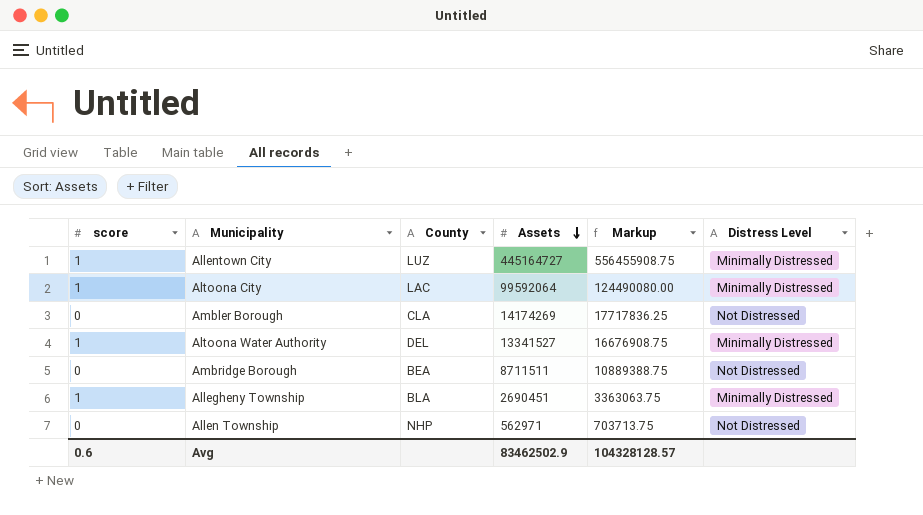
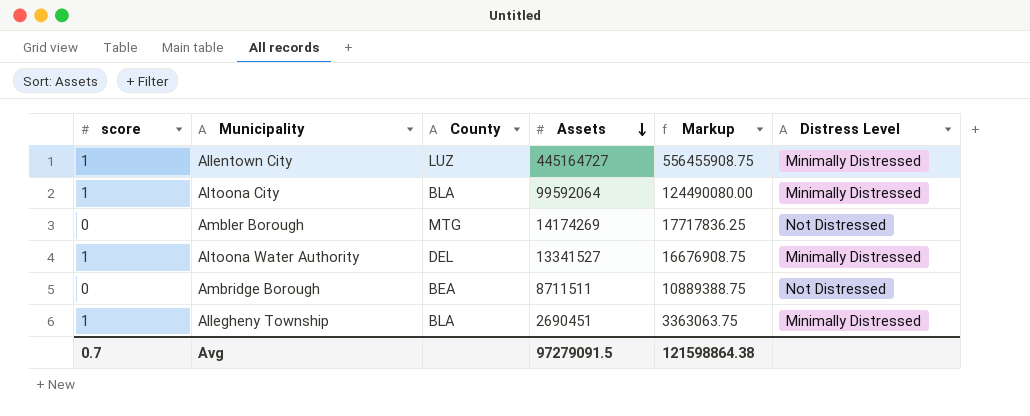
row Allen Township: 0 | NHP | 562971 | 703713.75 | Not Distressed -> none
Altoona City | County: LAC -> BLA
Ambler Borough | County: CLA -> MTG
Avg | score: 0.6 -> 0.7
Avg | Assets: 83462502.9 -> 97279091.5
Avg | Markup: 104328128.57 -> 121598864.38

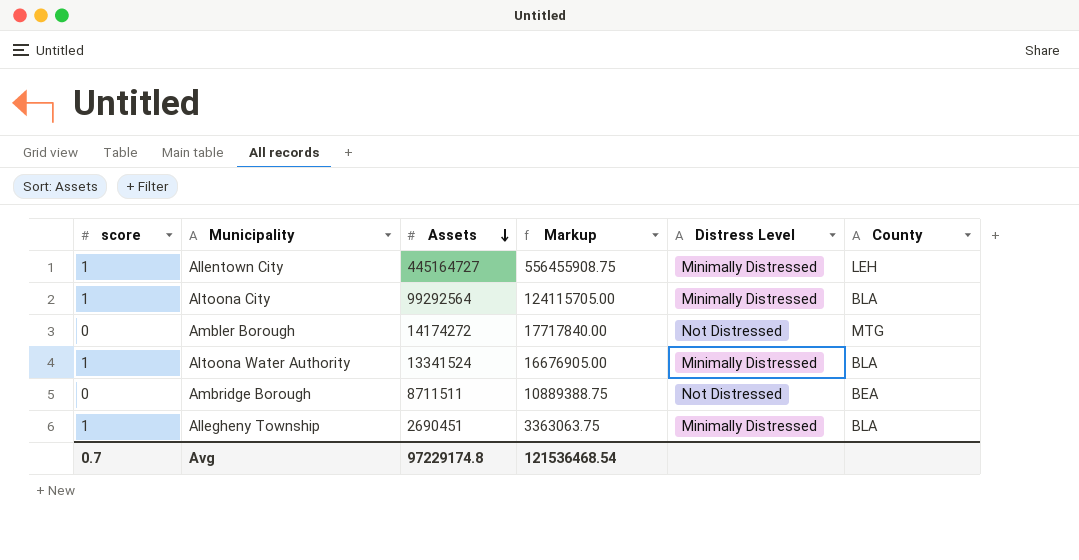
column County | position: 3 -> 6
Allentown City | County: LUZ -> LEH
Altoona City | Assets: 99592064 -> 99292564
Altoona City | Markup: 124490080.00 -> 124115705.00
Ambler Borough | Assets: 14174269 -> 14174272
Ambler Borough | Markup: 17717836.25 -> 17717840.00
Altoona Water Authority | Assets: 13341527 -> 13341524
Altoona Water Authority | Markup: 16676908.75 -> 16676905.00
Altoona Water Authority | County: DEL -> BLA
Avg | Assets: 97279091.5 -> 97229174.8
Avg | Markup: 121598864.38 -> 121536468.54

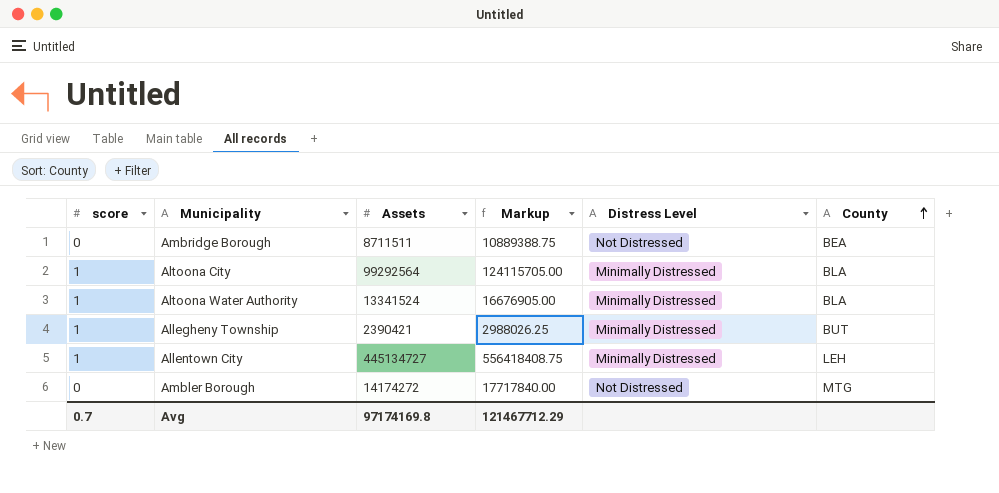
row order: Assets descending -> County ascending
Allegheny Township | Assets: 2690451 -> 2390421
Allegheny Township | Markup: 3363063.75 -> 2988026.25
Allegheny Township | County: BLA -> BUT
Allentown City | Assets: 445164727 -> 445134727
Allentown City | Markup: 556455908.75 -> 556418408.75
Avg | Assets: 97229174.8 -> 97174169.8
Avg | Markup: 121536468.54 -> 121467712.29

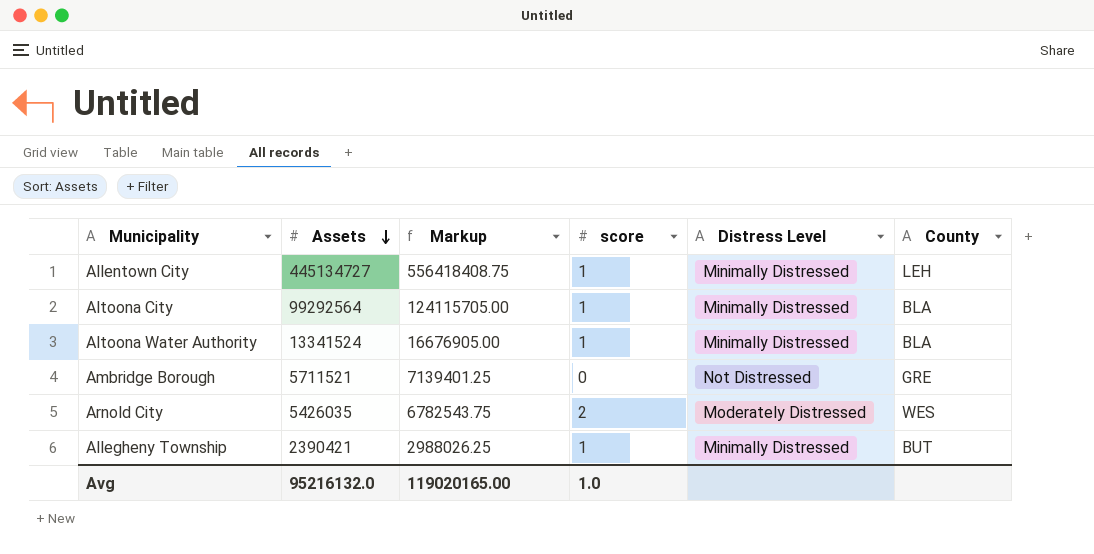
row order: County ascending -> Assets descending
column score | position: 1 -> 4
row Ambler Borough: 0 | 14174272 | 17717840.00 | Not Distressed | MTG -> none
Ambridge Borough | Assets: 8711511 -> 5711521
Ambridge Borough | Markup: 10889388.75 -> 7139401.25
Ambridge Borough | County: BEA -> GRE
row Arnold City: none -> 5426035 | 6782543.75 | 2 | Moderately Distressed | WES
Avg | Assets: 97174169.8 -> 95216132.0
Avg | Markup: 121467712.29 -> 119020165.00
Avg | score: 0.7 -> 1.0

